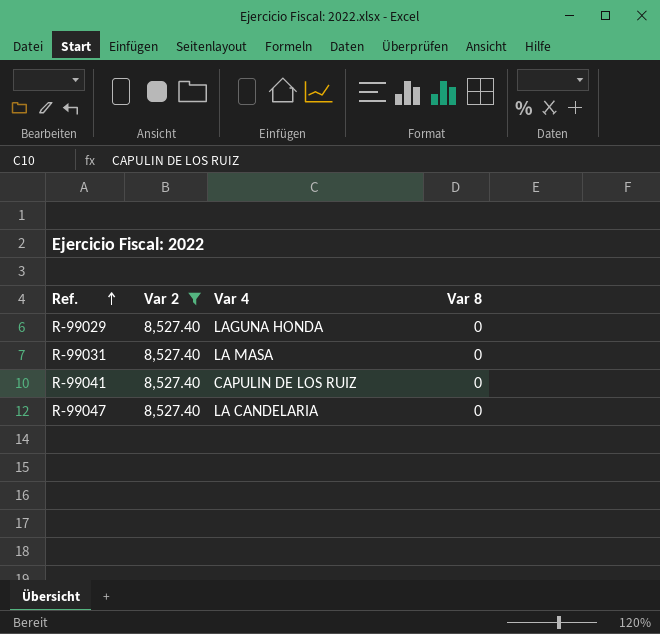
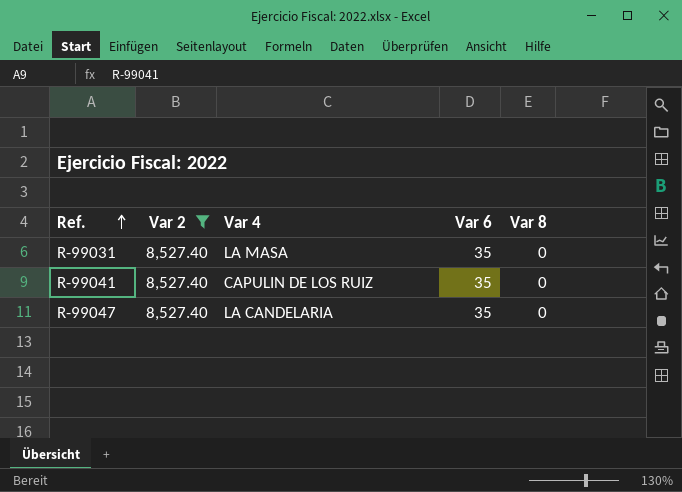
column Var 6 | position: none -> 4
row R-99029: 8,527.40 | LAGUNA HONDA | 0 -> none

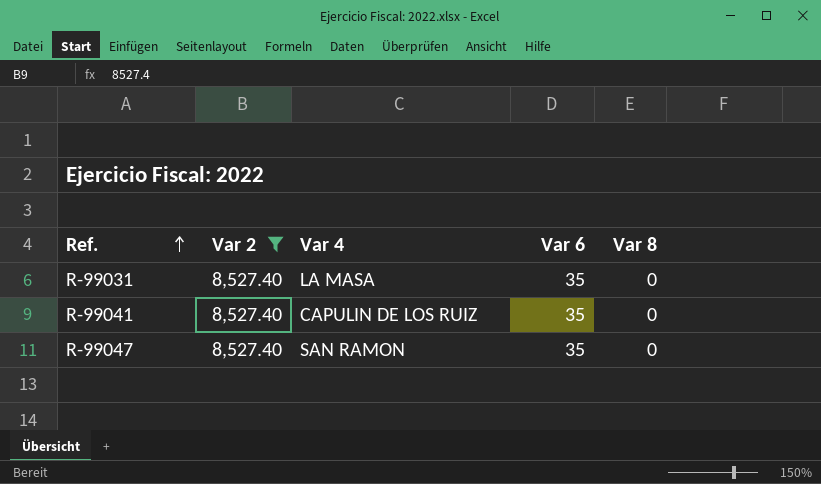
R-99047 | Var 4: LA CANDELARIA -> SAN RAMON

